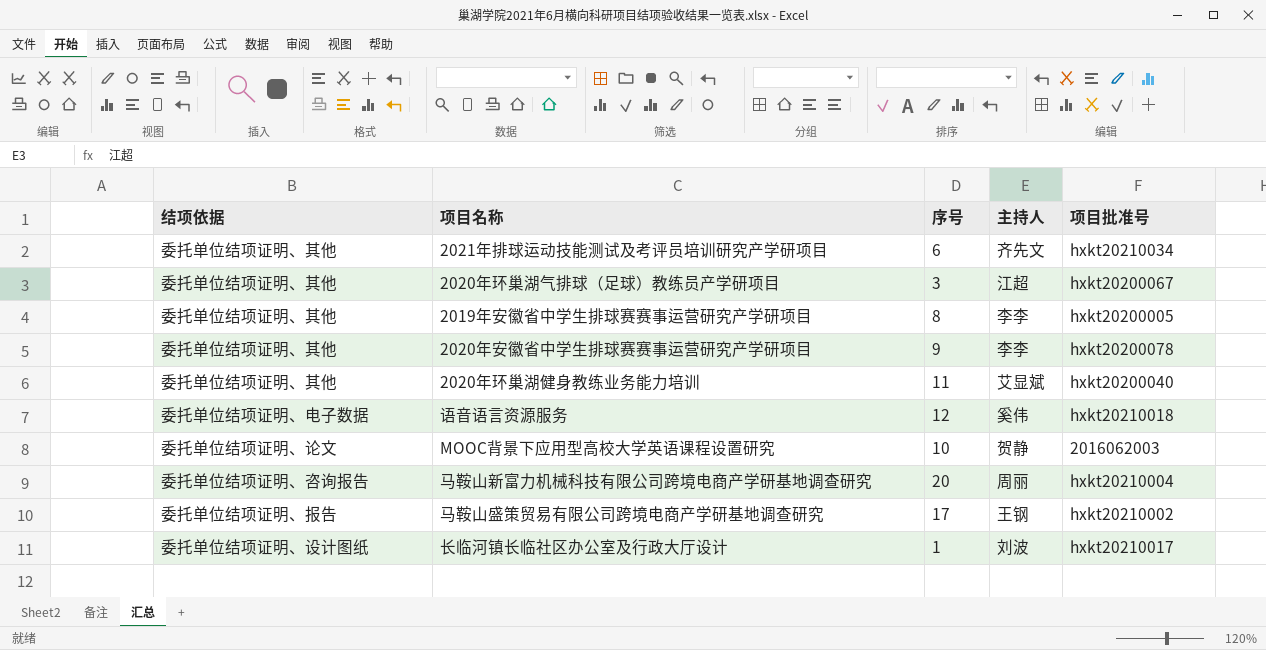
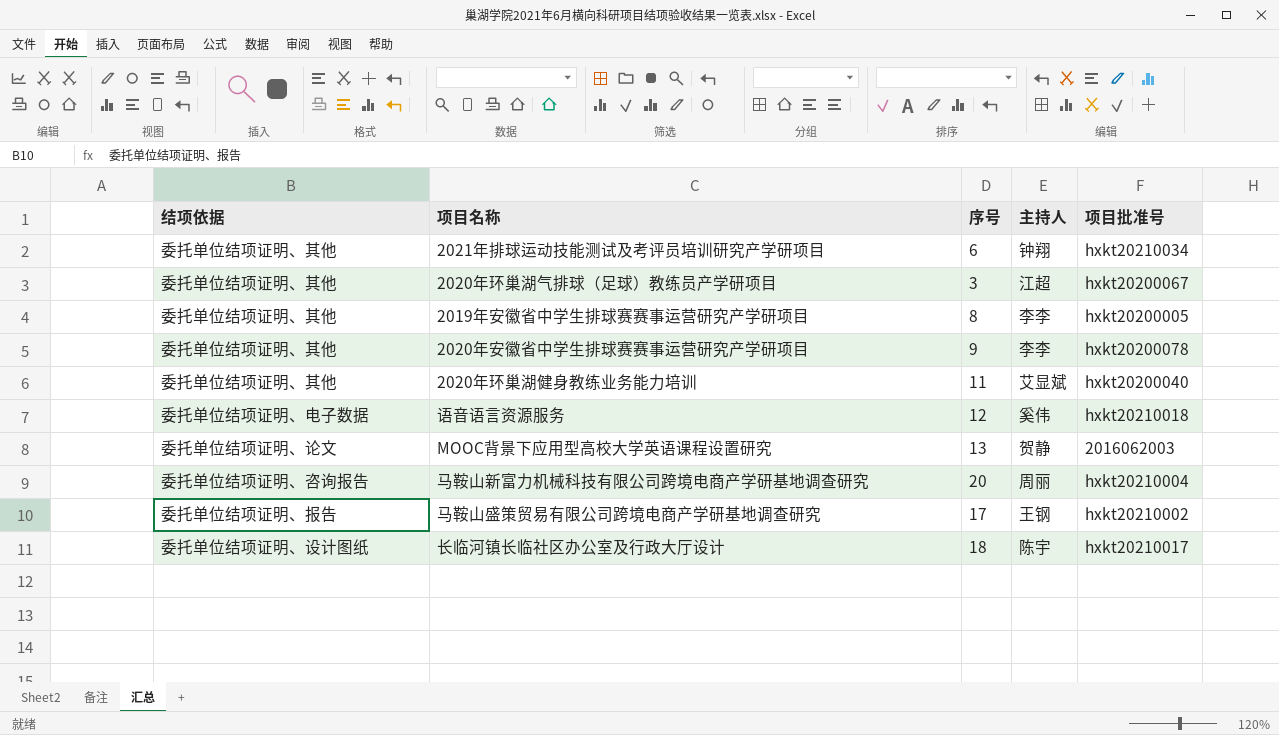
2021年排球运动技能测试及考评员培训研究产学研项目 | 主持人: 齐先文 -> 钟翔
MOOC背景下应用型高校大学英语课程设置研究 | 序号: 10 -> 13
长临河镇长临社区办公室及行政大厅设计 | 序号: 1 -> 18
长临河镇长临社区办公室及行政大厅设计 | 主持人: 刘波 -> 陈宇

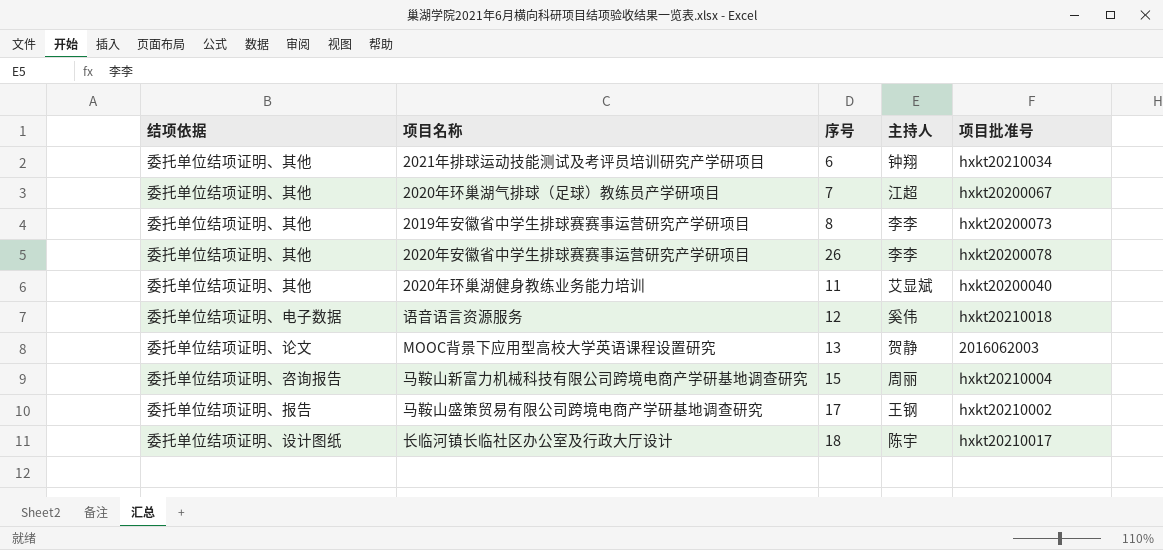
2020年环巢湖气排球（足球）教练员产学研项目 | 序号: 3 -> 7
2019年安徽省中学生排球赛赛事运营研究产学研项目 | 项目批准号: hxkt20200005 -> hxkt20200073
2020年安徽省中学生排球赛赛事运营研究产学研项目 | 序号: 9 -> 26
马鞍山新富力机械科技有限公司跨境电商产学研基地调查研究 | 序号: 20 -> 15

